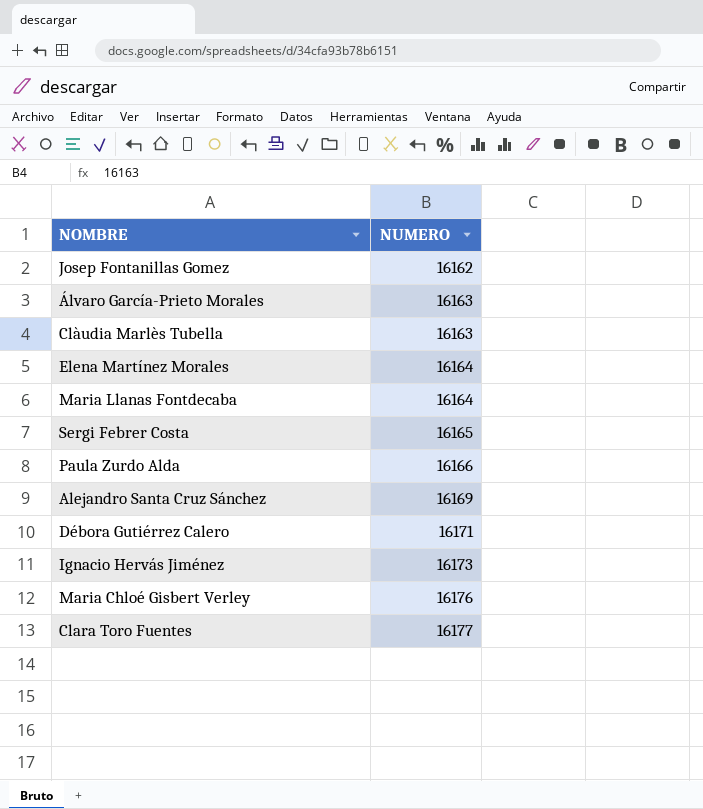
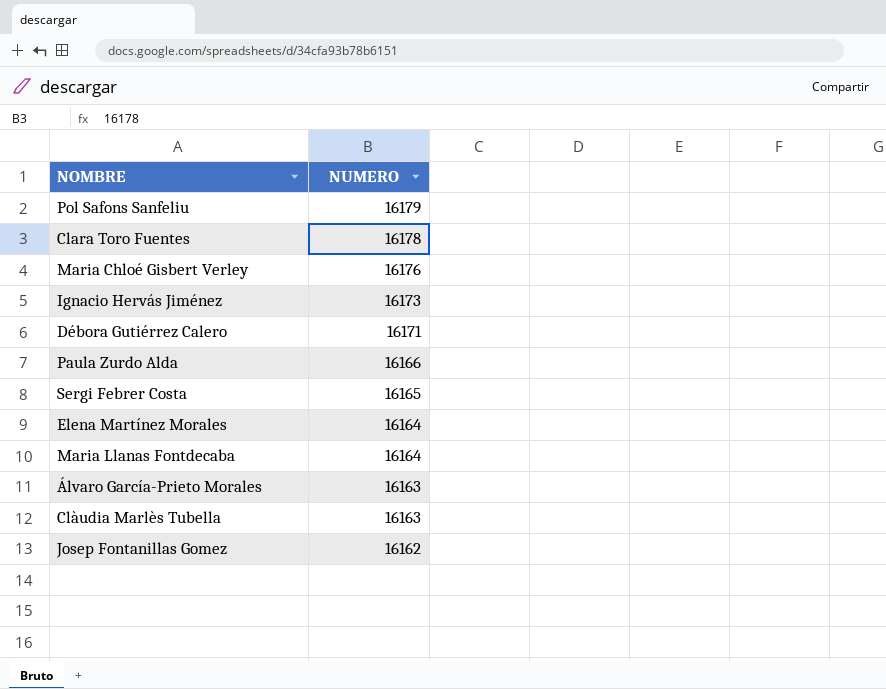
row order: NUMERO ascending -> NUMERO descending
row Alejandro Santa Cruz Sánchez: 16169 -> none
row Pol Safons Sanfeliu: none -> 16179
Clara Toro Fuentes | NUMERO: 16177 -> 16178

